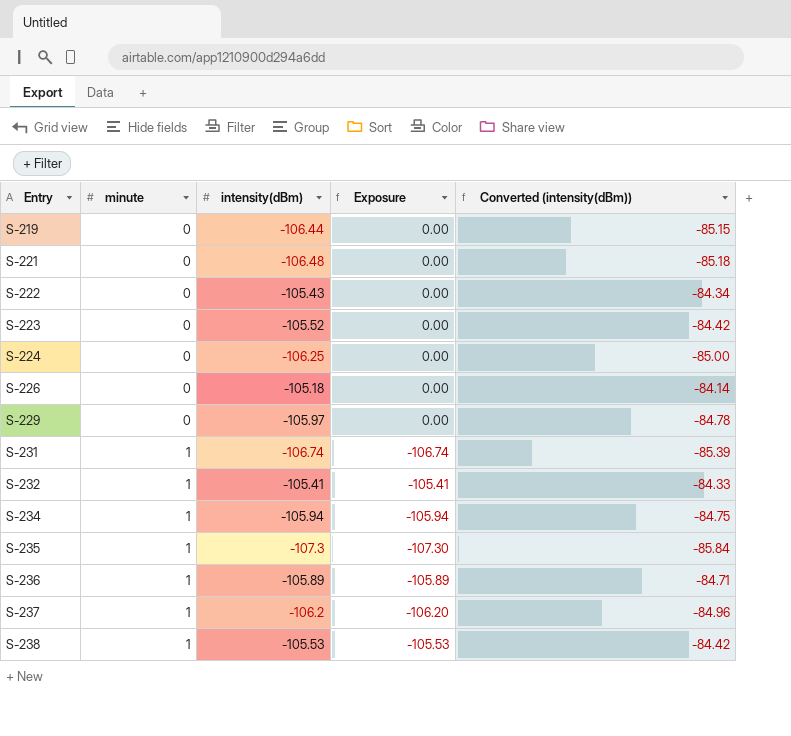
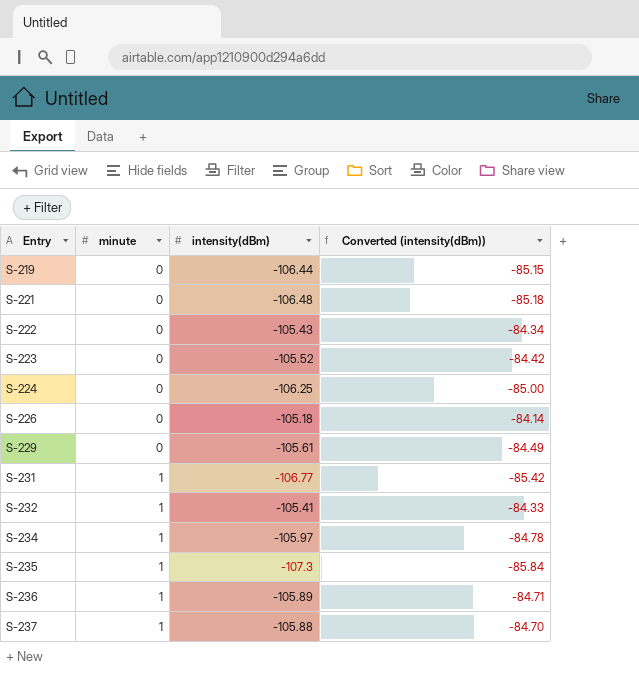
column Exposure | formula: [minute] * [intensity(dBm)] -> none
row S-238: 1 | -105.53 | -105.53 | -84.42 -> none
S-229 | intensity(dBm): -105.97 -> -105.61
S-229 | Converted (intensity(dBm)): -84.78 -> -84.49
S-231 | intensity(dBm): -106.74 -> -106.77
S-231 | Converted (intensity(dBm)): -85.39 -> -85.42
S-234 | intensity(dBm): -105.94 -> -105.97
S-234 | Converted (intensity(dBm)): -84.75 -> -84.78
S-237 | intensity(dBm): -106.2 -> -105.88
S-237 | Converted (intensity(dBm)): -84.96 -> -84.70

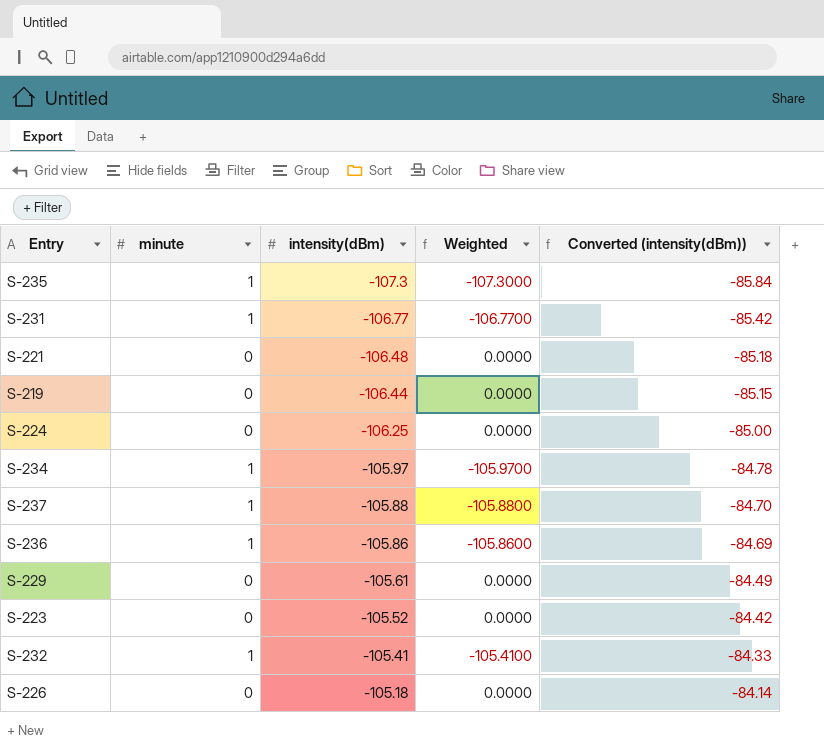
row order: Entry ascending -> intensity(dBm) ascending
column Weighted | formula: none -> [minute] * [intensity(dBm)]
row S-222: 0 | -105.43 | -84.34 -> none
S-236 | intensity(dBm): -105.89 -> -105.86
S-236 | Converted (intensity(dBm)): -84.71 -> -84.69

